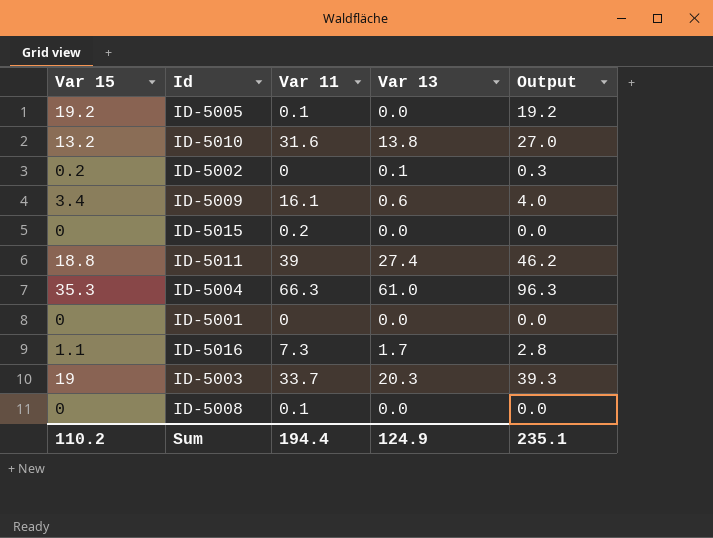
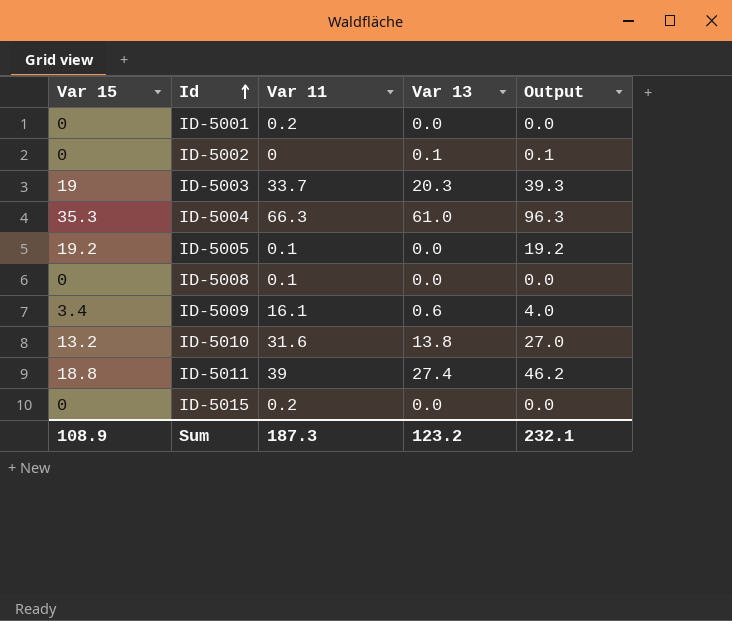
row order: none -> Id ascending
row ID-5016: 1.1 | 7.3 | 1.7 | 2.8 -> none
ID-5001 | Var 11: 0 -> 0.2
ID-5002 | Var 15: 0.2 -> 0
ID-5002 | Output: 0.3 -> 0.1
Sum | Var 15: 110.2 -> 108.9
Sum | Var 11: 194.4 -> 187.3
Sum | Var 13: 124.9 -> 123.2
Sum | Output: 235.1 -> 232.1

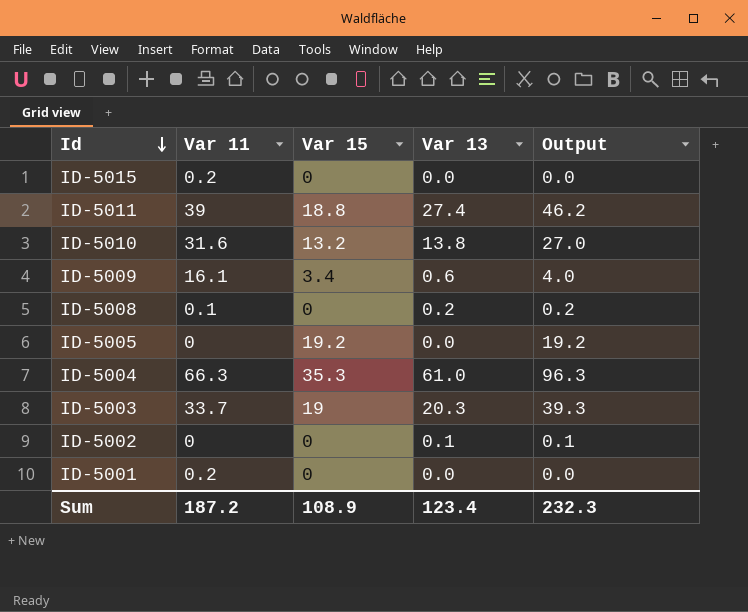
row order: Id ascending -> Id descending
column Var 15 | position: 1 -> 3
ID-5008 | Var 13: 0.0 -> 0.2
ID-5008 | Output: 0.0 -> 0.2
ID-5005 | Var 11: 0.1 -> 0
Sum | Var 11: 187.3 -> 187.2
Sum | Var 13: 123.2 -> 123.4
Sum | Output: 232.1 -> 232.3

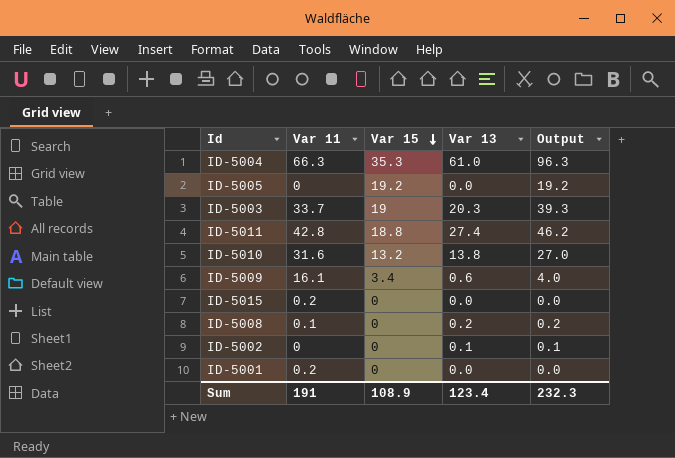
row order: Id descending -> Var 15 descending
ID-5011 | Var 11: 39 -> 42.8
Sum | Var 11: 187.2 -> 191

